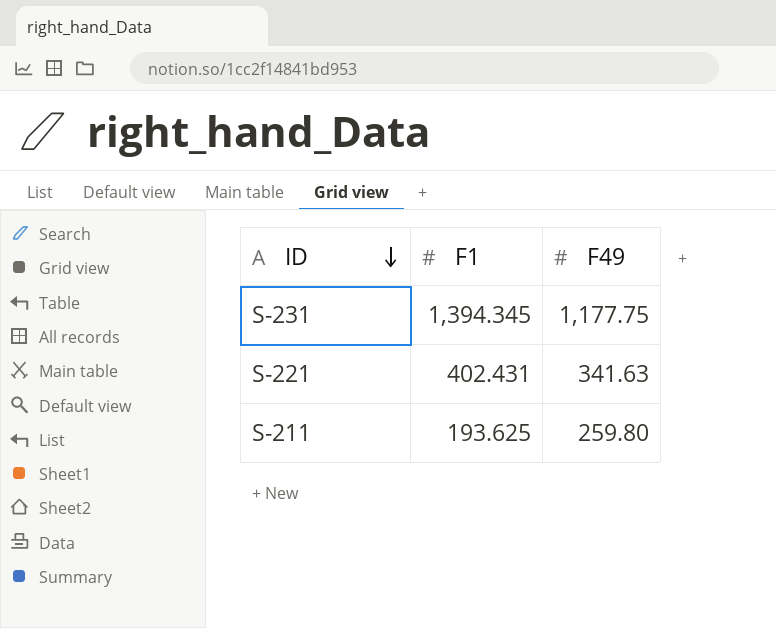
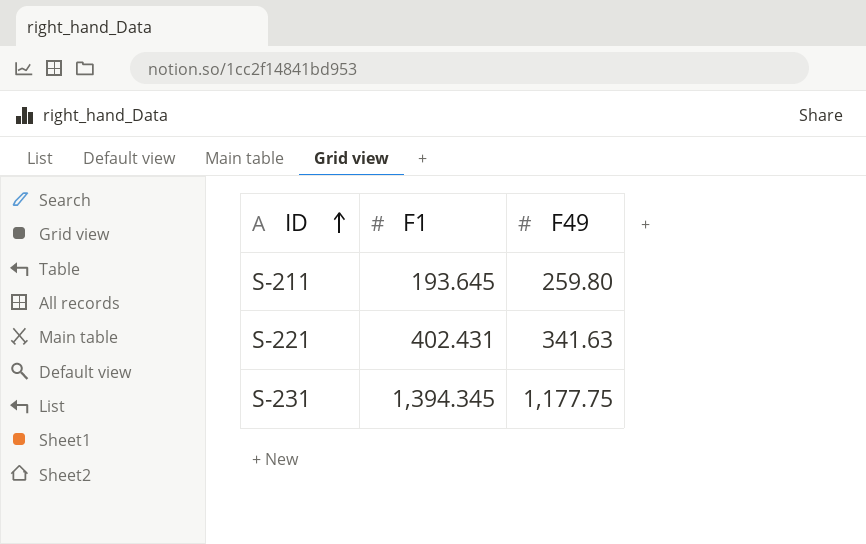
row order: ID descending -> ID ascending
S-211 | F1: 193.625 -> 193.645

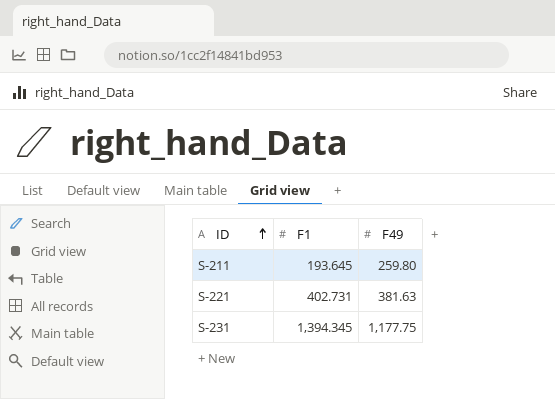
S-221 | F1: 402.431 -> 402.731
S-221 | F49: 341.63 -> 381.63

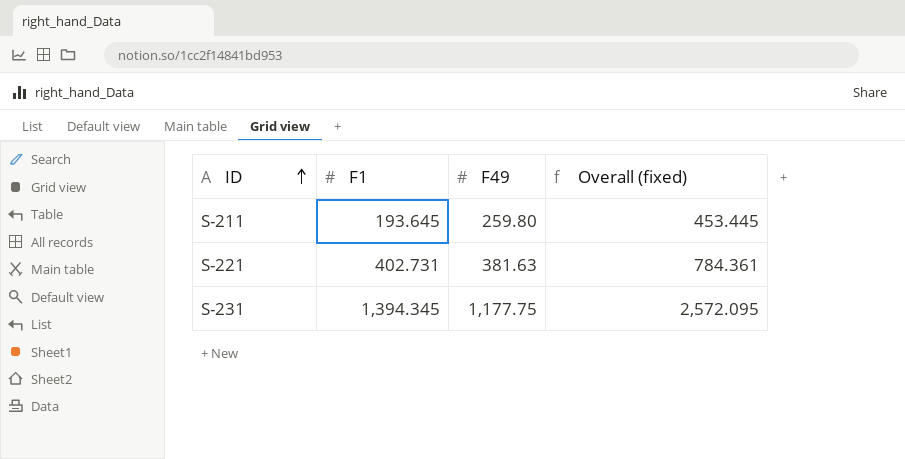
column Overall (fixed) | formula: none -> [F1] + [F49]

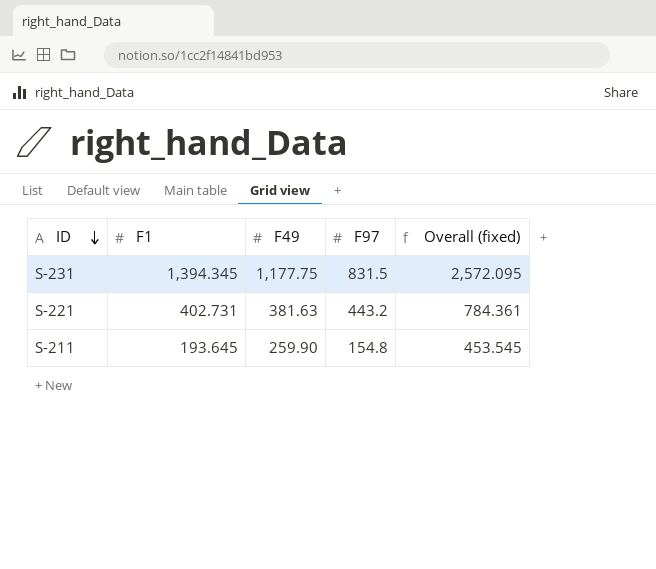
row order: ID ascending -> ID descending
column F97 | position: none -> 4
S-211 | F49: 259.80 -> 259.90
S-211 | Overall (fixed): 453.445 -> 453.545

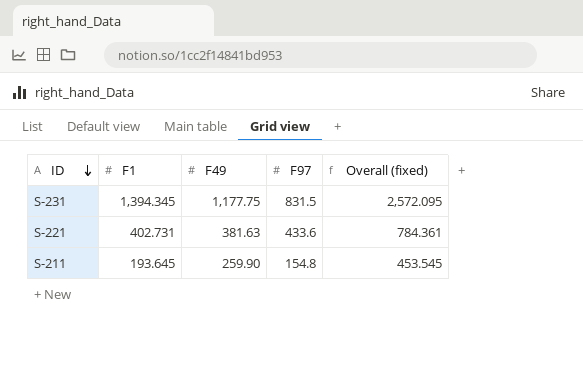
S-221 | F97: 443.2 -> 433.6

